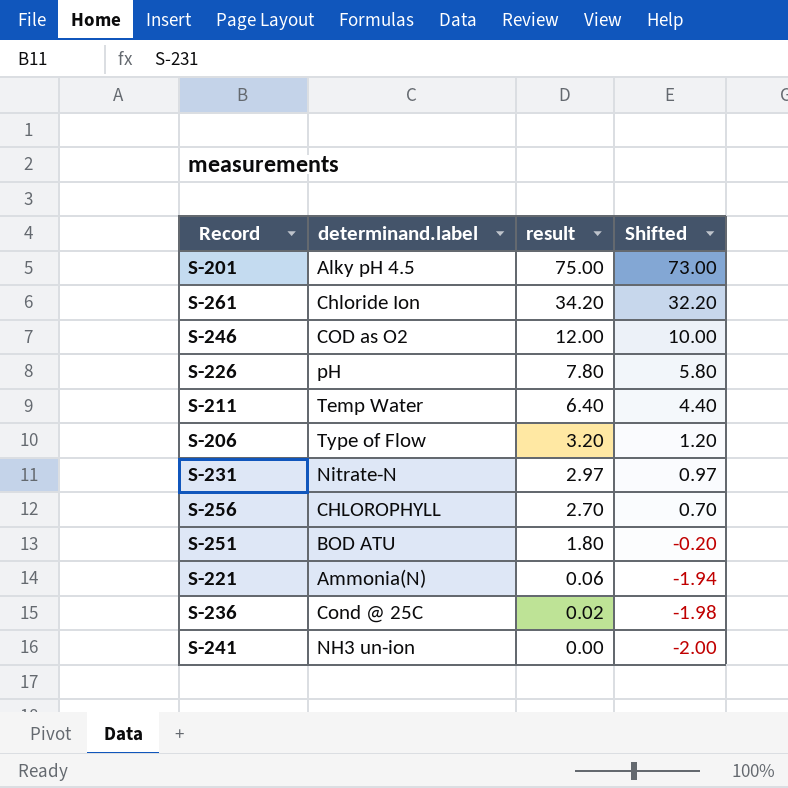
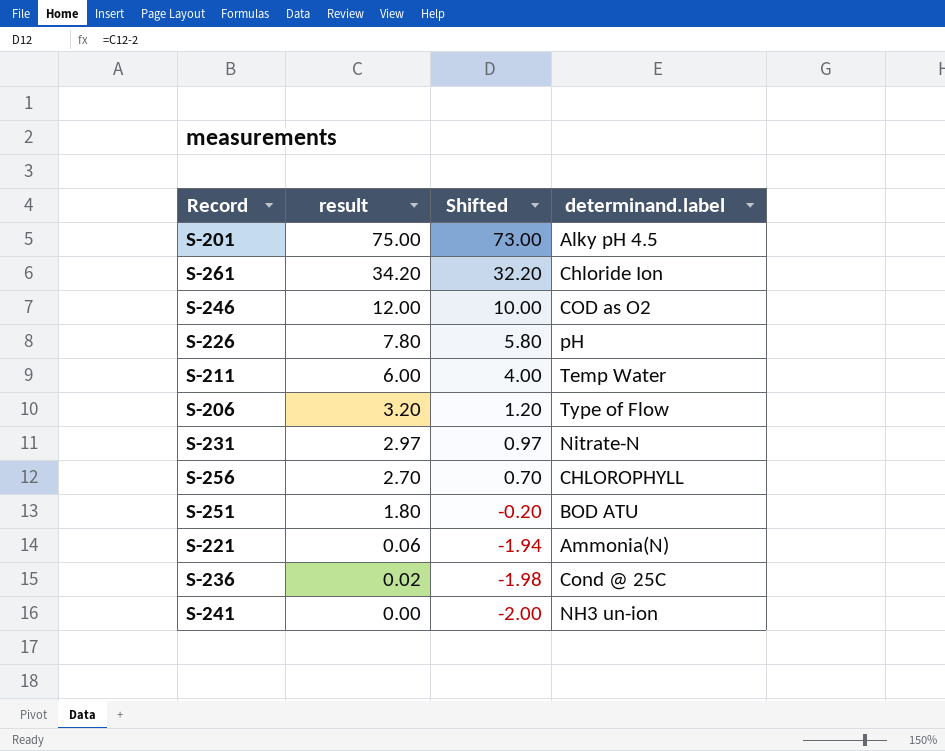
column determinand.label | position: 2 -> 4
S-211 | result: 6.40 -> 6.00
S-211 | Shifted: 4.40 -> 4.00

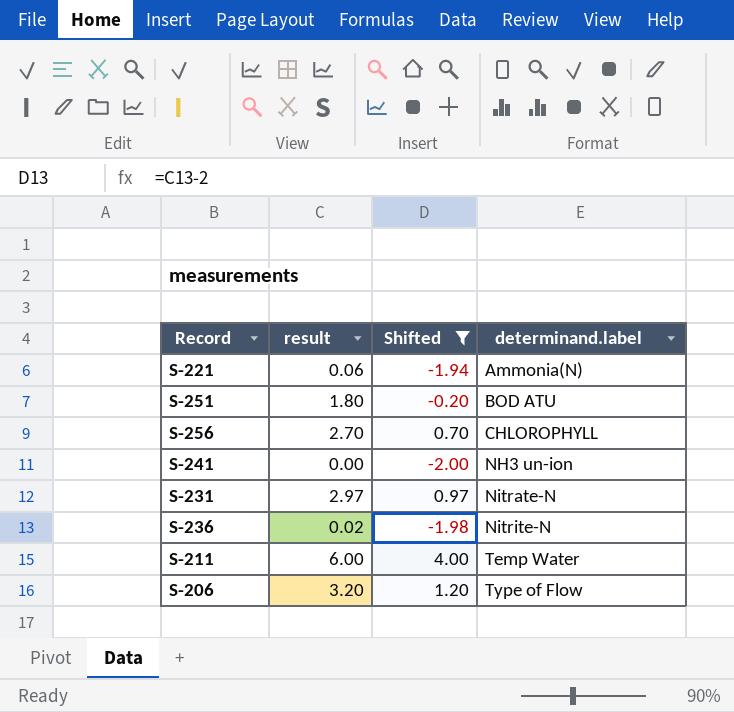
filter: none -> Shifted <= 4.00
row order: result descending -> determinand.label ascending
S-236 | determinand.label: Cond @ 25C -> Nitrite-N

